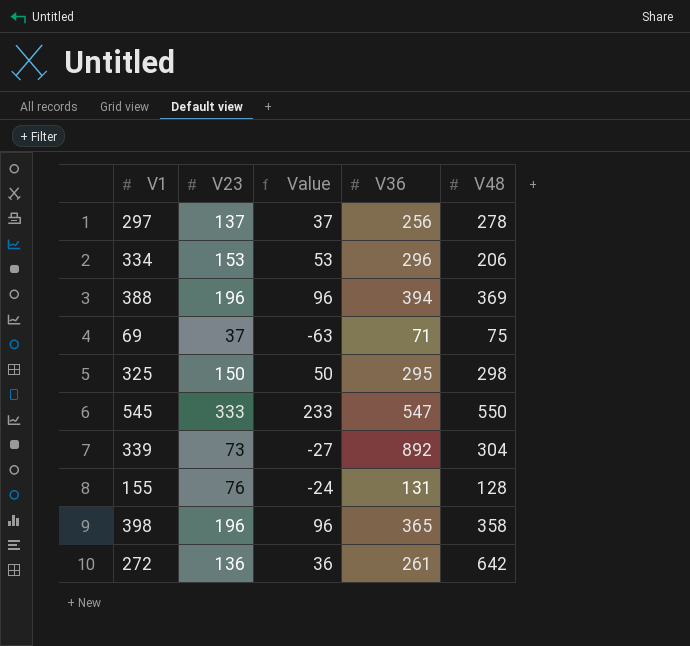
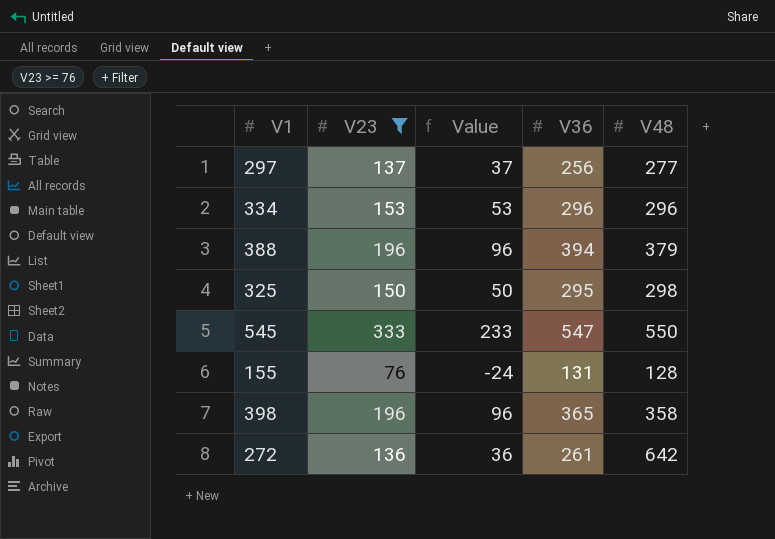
filter: none -> V23 >= 76
297 | V48: 278 -> 277
334 | V48: 206 -> 296
388 | V48: 369 -> 379

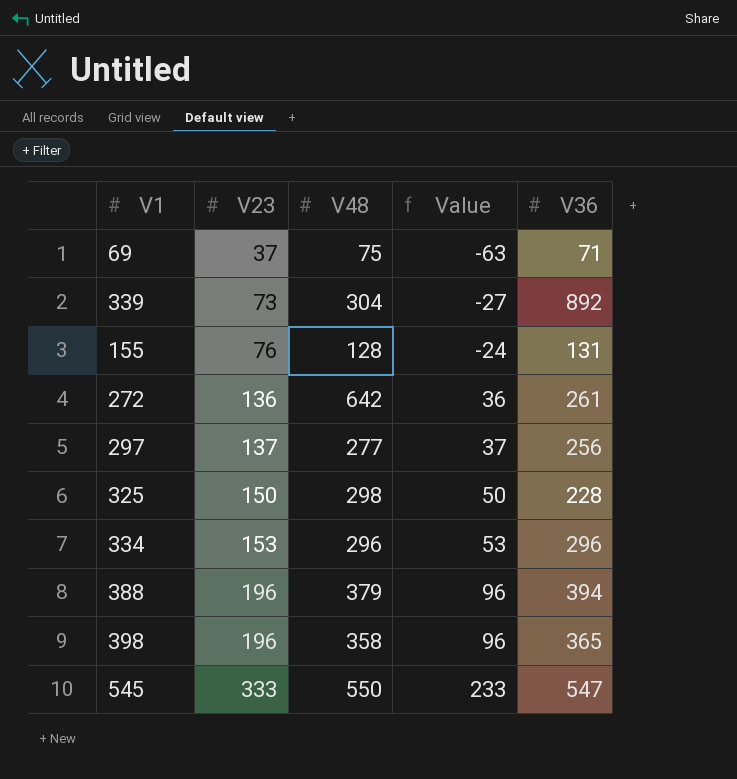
filter: V23 >= 76 -> none
row order: none -> V23 ascending
column V48 | position: 5 -> 3
325 | V36: 295 -> 228

